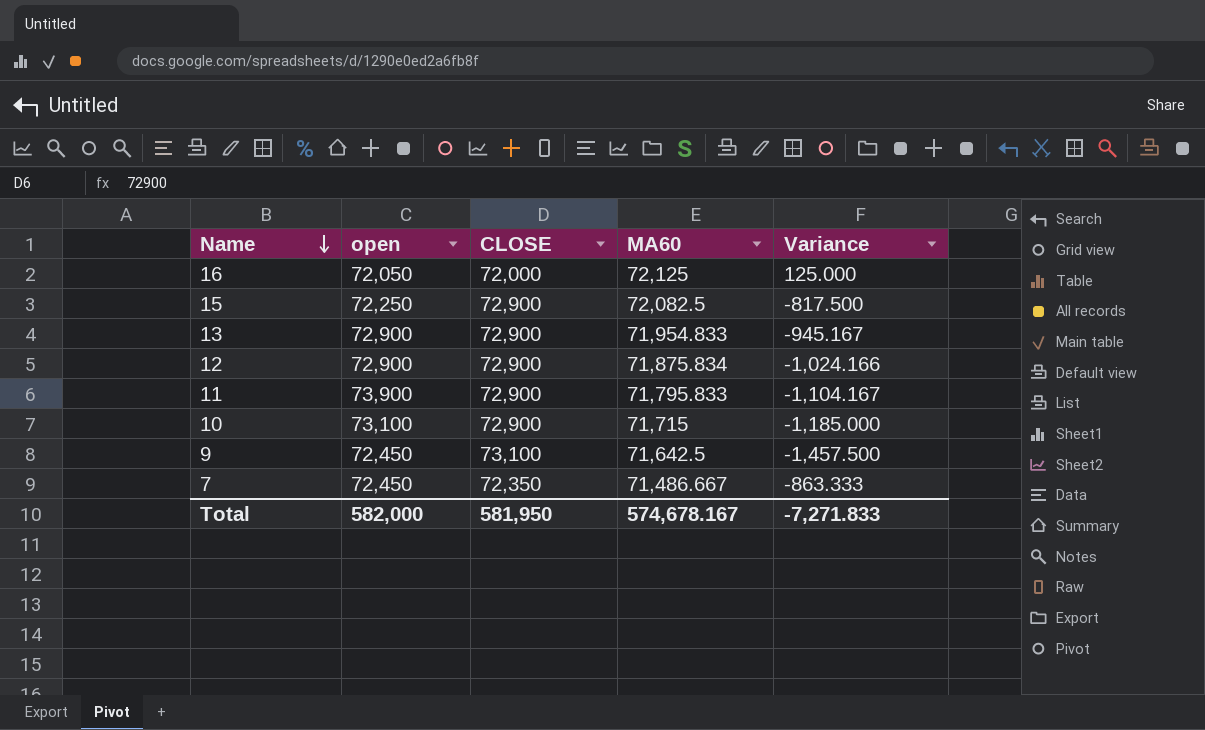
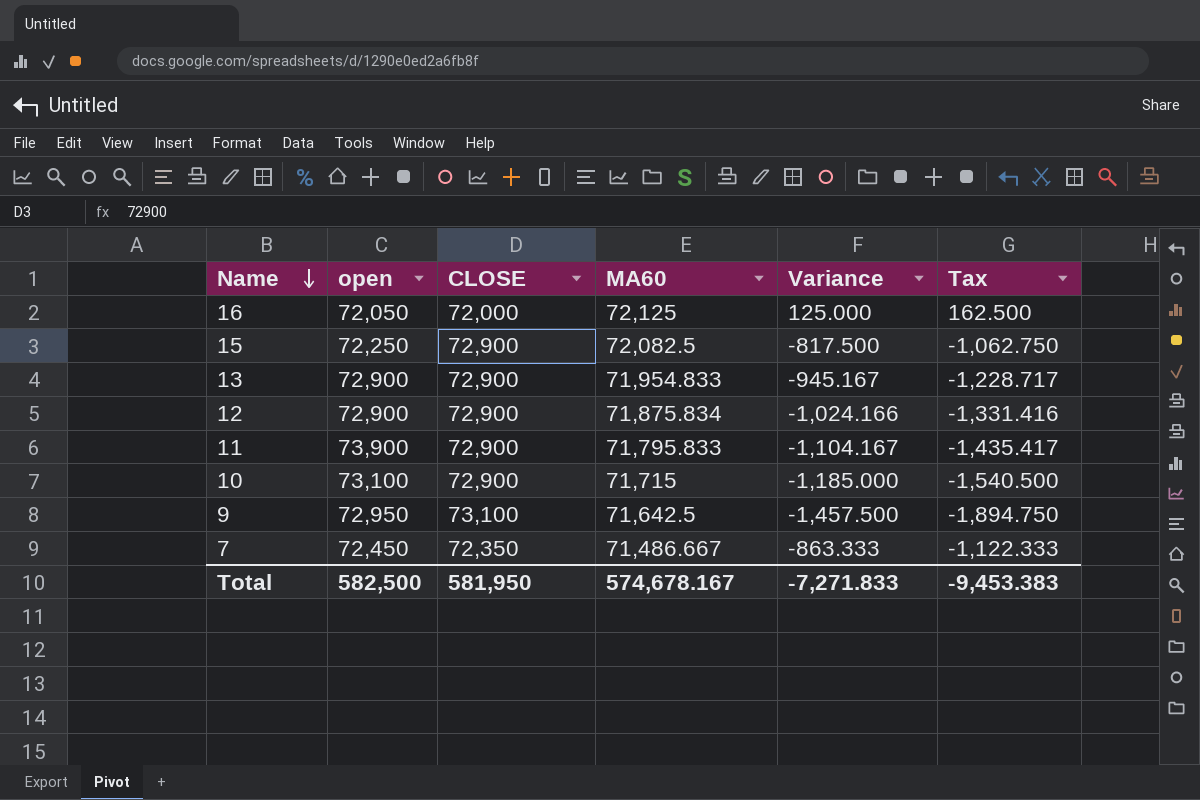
column Tax | formula: none -> [Variance] * 1.3
9 | open: 72,450 -> 72,950
Total | open: 582,000 -> 582,500

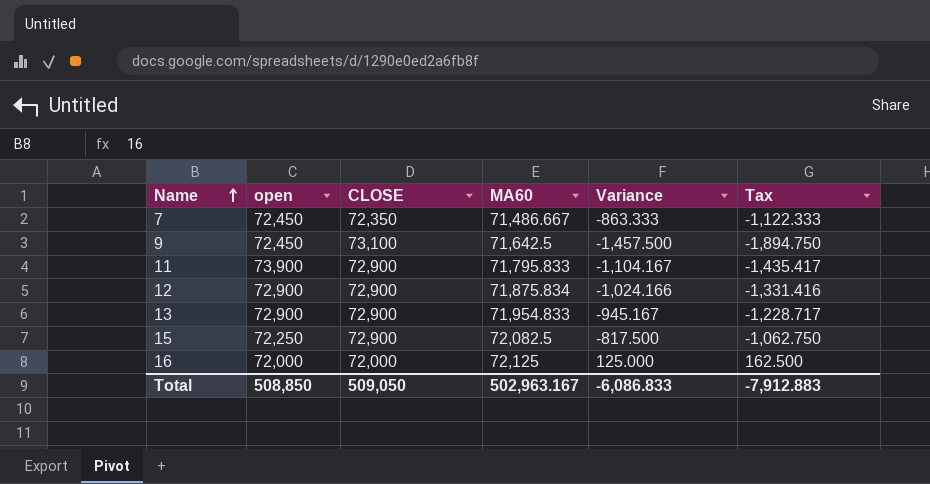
row order: Name descending -> Name ascending
row 10: 73,100 | 72,900 | 71,715 | -1,185.000 | -1,540.500 -> none
9 | open: 72,950 -> 72,450
16 | open: 72,050 -> 72,000
Total | open: 582,500 -> 508,850
Total | CLOSE: 581,950 -> 509,050
Total | MA60: 574,678.167 -> 502,963.167
Total | Variance: -7,271.833 -> -6,086.833
Total | Tax: -9,453.383 -> -7,912.883

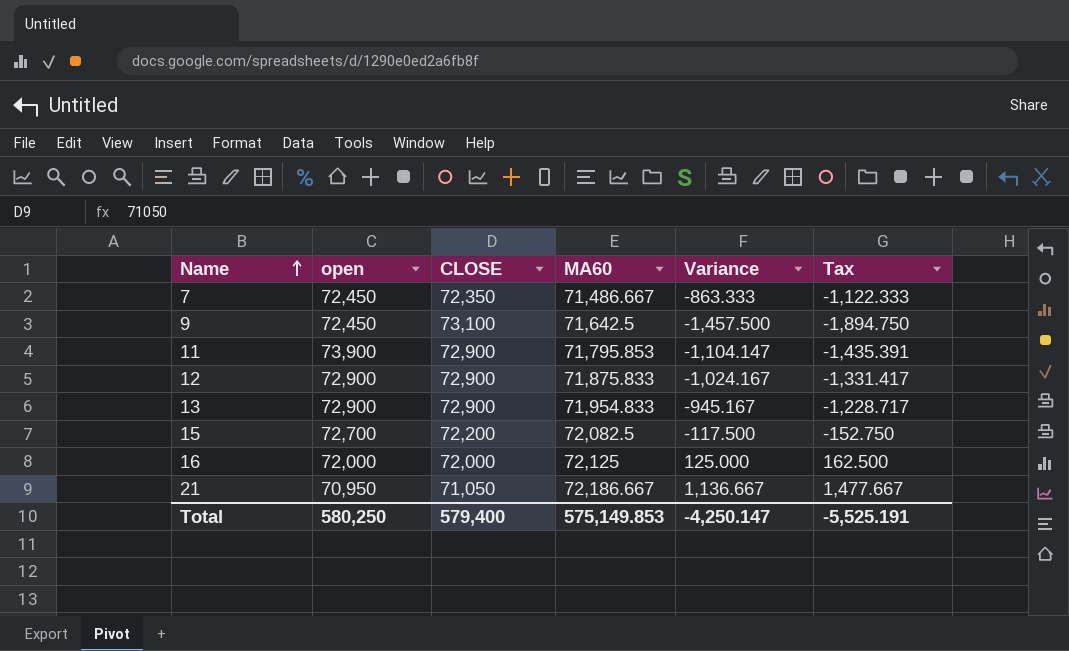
11 | MA60: 71,795.833 -> 71,795.853
11 | Variance: -1,104.167 -> -1,104.147
11 | Tax: -1,435.417 -> -1,435.391
12 | MA60: 71,875.834 -> 71,875.833
12 | Variance: -1,024.166 -> -1,024.167
12 | Tax: -1,331.416 -> -1,331.417
15 | open: 72,250 -> 72,700
15 | CLOSE: 72,900 -> 72,200
15 | Variance: -817.500 -> -117.500
15 | Tax: -1,062.750 -> -152.750
row 21: none -> 70,950 | 71,050 | 72,186.667 | 1,136.667 | 1,477.667
Total | open: 508,850 -> 580,250
Total | CLOSE: 509,050 -> 579,400
Total | MA60: 502,963.167 -> 575,149.853
Total | Variance: -6,086.833 -> -4,250.147
Total | Tax: -7,912.883 -> -5,525.191

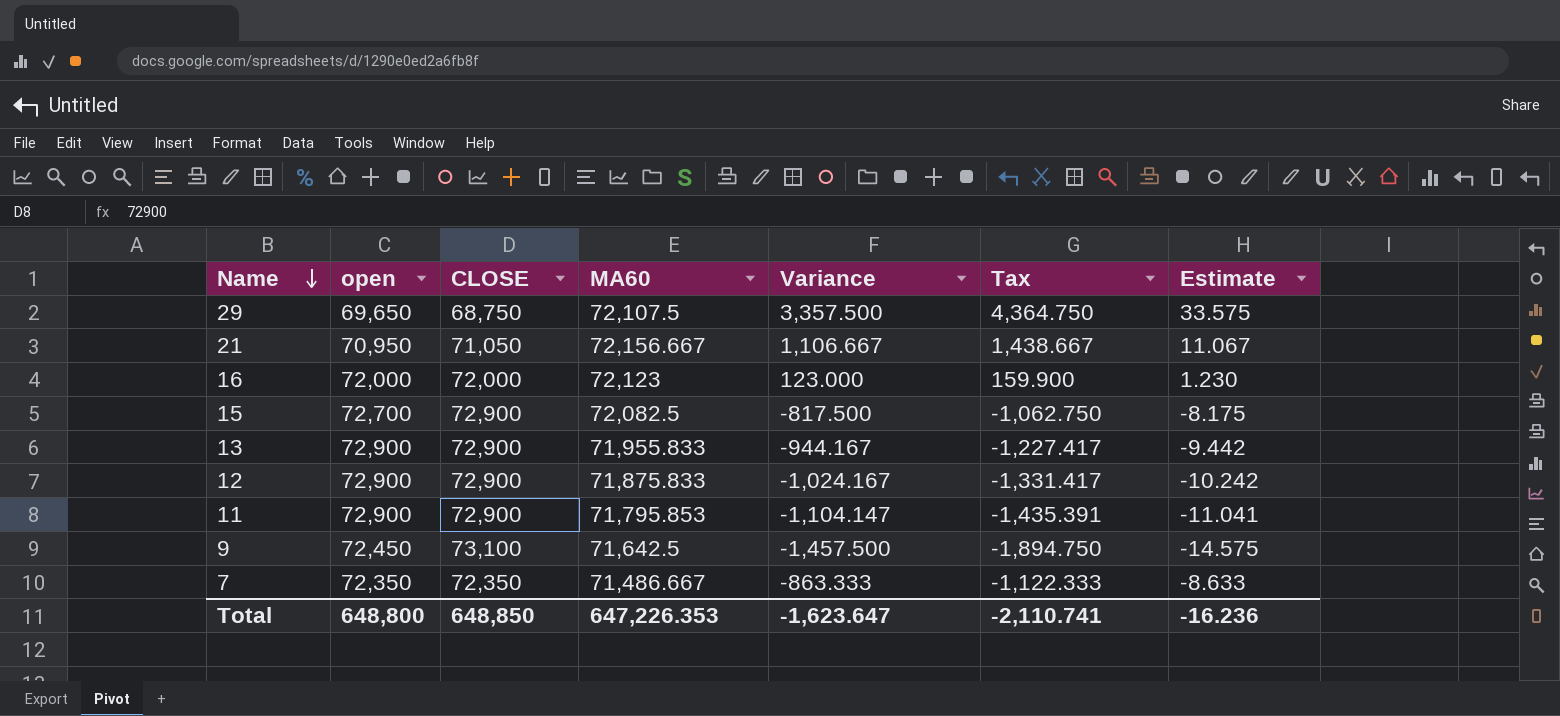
row order: Name ascending -> Name descending
column Estimate | formula: none -> [Variance] * 0.01
row 29: none -> 69,650 | 68,750 | 72,107.5 | 3,357.500 | 4,364.750 | 33.575
21 | MA60: 72,186.667 -> 72,156.667
21 | Variance: 1,136.667 -> 1,106.667
21 | Tax: 1,477.667 -> 1,438.667
16 | MA60: 72,125 -> 72,123
16 | Variance: 125.000 -> 123.000
16 | Tax: 162.500 -> 159.900
15 | CLOSE: 72,200 -> 72,900
15 | Variance: -117.500 -> -817.500
15 | Tax: -152.750 -> -1,062.750
13 | MA60: 71,954.833 -> 71,955.833
13 | Variance: -945.167 -> -944.167
13 | Tax: -1,228.717 -> -1,227.417
11 | open: 73,900 -> 72,900
7 | open: 72,450 -> 72,350
Total | open: 580,250 -> 648,800
Total | CLOSE: 579,400 -> 648,850
Total | MA60: 575,149.853 -> 647,226.353
Total | Variance: -4,250.147 -> -1,623.647
Total | Tax: -5,525.191 -> -2,110.741

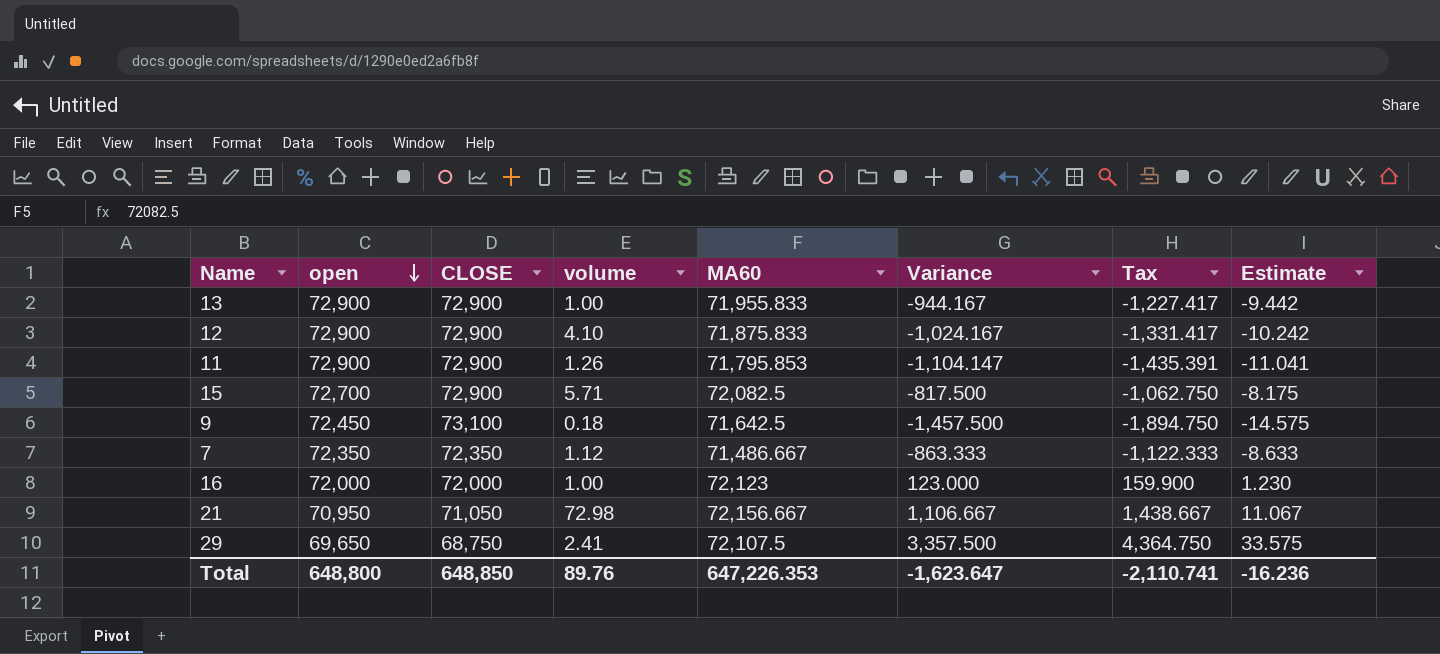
row order: Name descending -> open descending
column volume | position: none -> 4

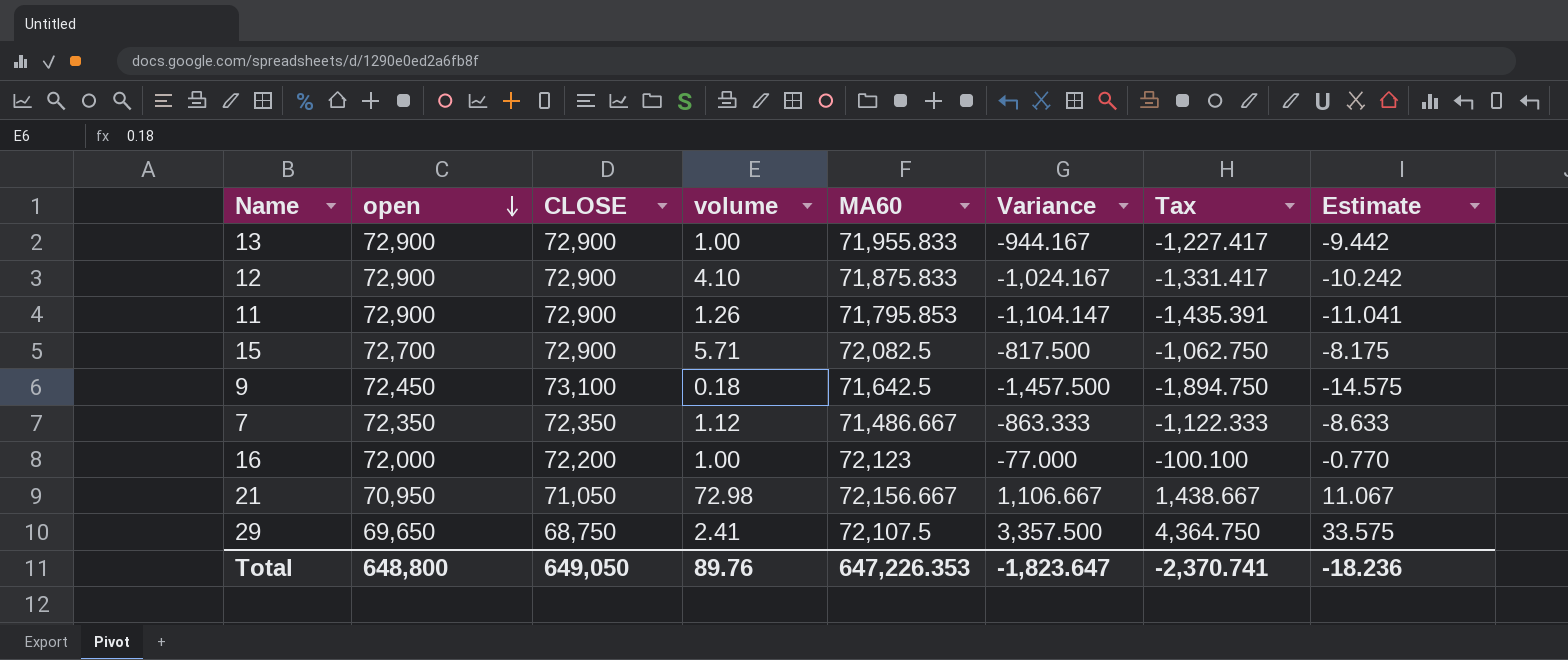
16 | CLOSE: 72,000 -> 72,200
16 | Variance: 123.000 -> -77.000
16 | Tax: 159.900 -> -100.100
16 | Estimate: 1.230 -> -0.770
Total | CLOSE: 648,850 -> 649,050
Total | Variance: -1,623.647 -> -1,823.647
Total | Tax: -2,110.741 -> -2,370.741
Total | Estimate: -16.236 -> -18.236

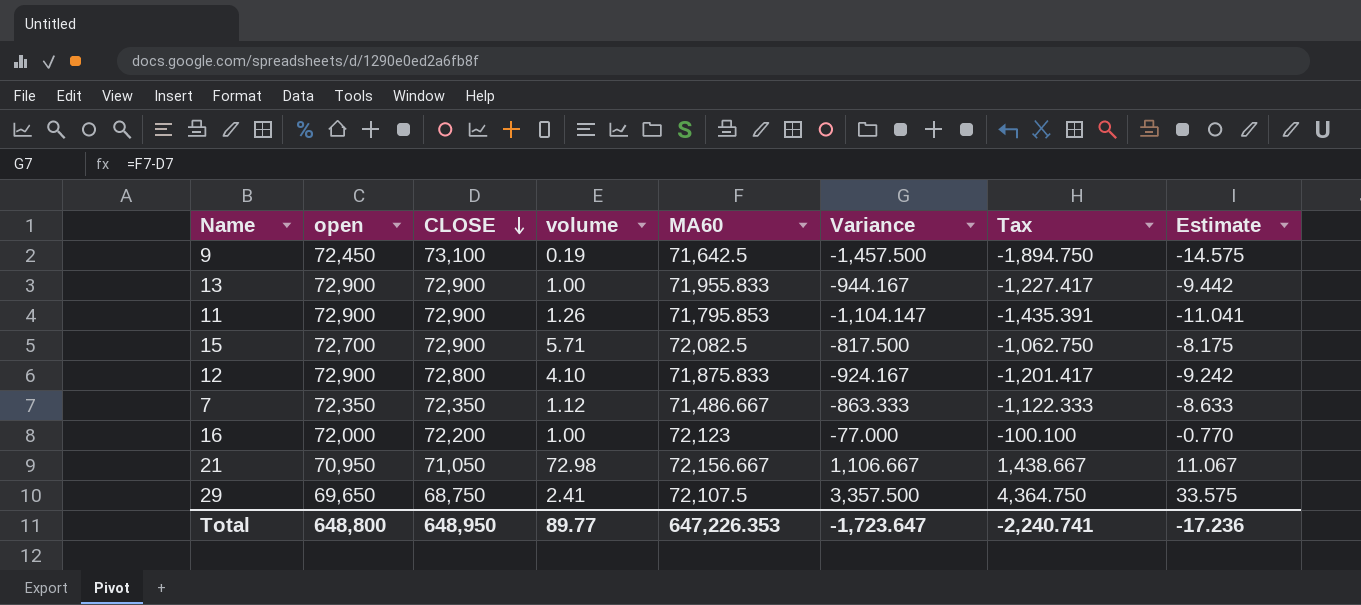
row order: open descending -> CLOSE descending
9 | volume: 0.18 -> 0.19
12 | CLOSE: 72,900 -> 72,800
12 | Variance: -1,024.167 -> -924.167
12 | Tax: -1,331.417 -> -1,201.417
12 | Estimate: -10.242 -> -9.242
Total | CLOSE: 649,050 -> 648,950
Total | volume: 89.76 -> 89.77
Total | Variance: -1,823.647 -> -1,723.647
Total | Tax: -2,370.741 -> -2,240.741
Total | Estimate: -18.236 -> -17.236

